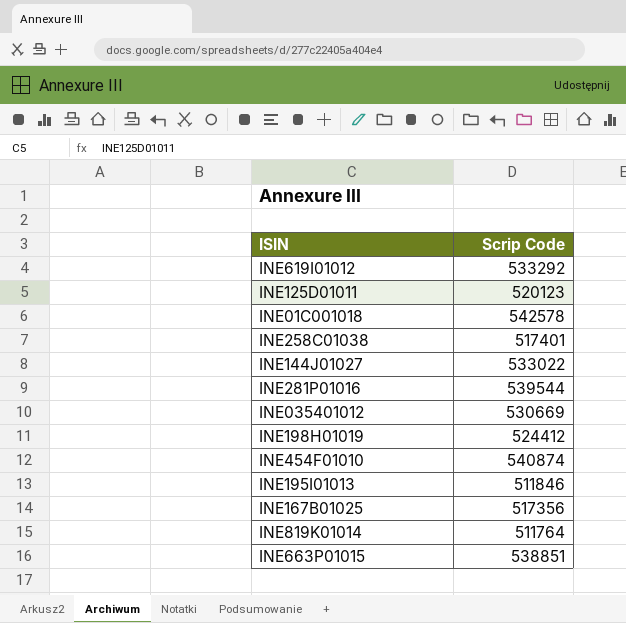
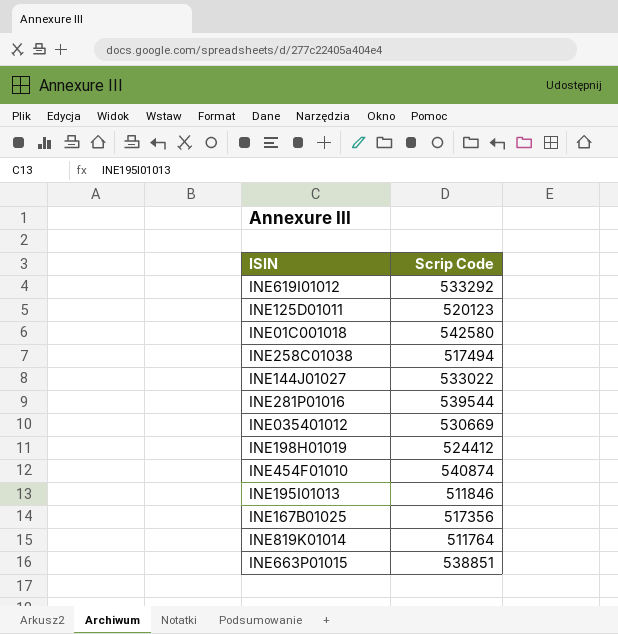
INE01C001018 | Scrip Code: 542578 -> 542580
INE258C01038 | Scrip Code: 517401 -> 517494

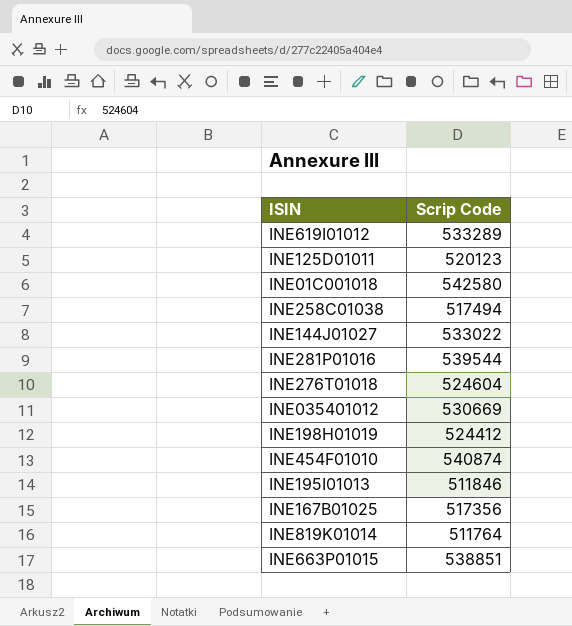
INE619I01012 | Scrip Code: 533292 -> 533289
row INE276T01018: none -> 524604

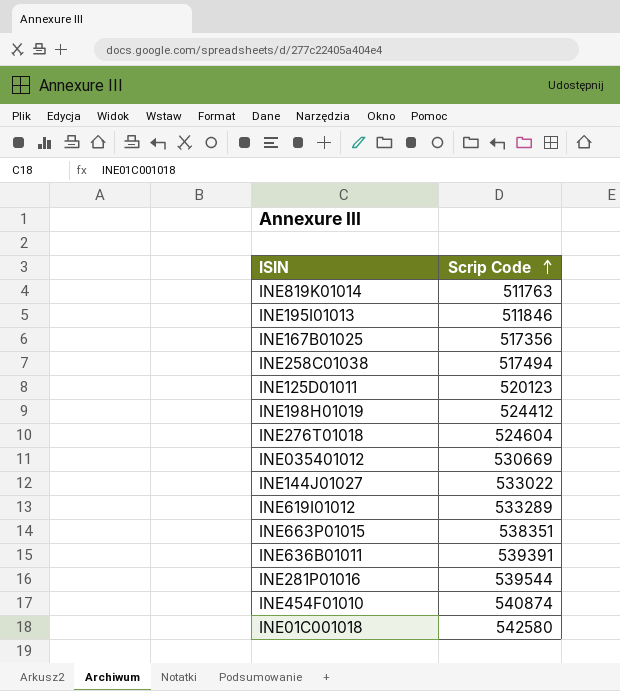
row order: none -> Scrip Code ascending
INE819K01014 | Scrip Code: 511764 -> 511763
INE663P01015 | Scrip Code: 538851 -> 538351
row INE636B01011: none -> 539391

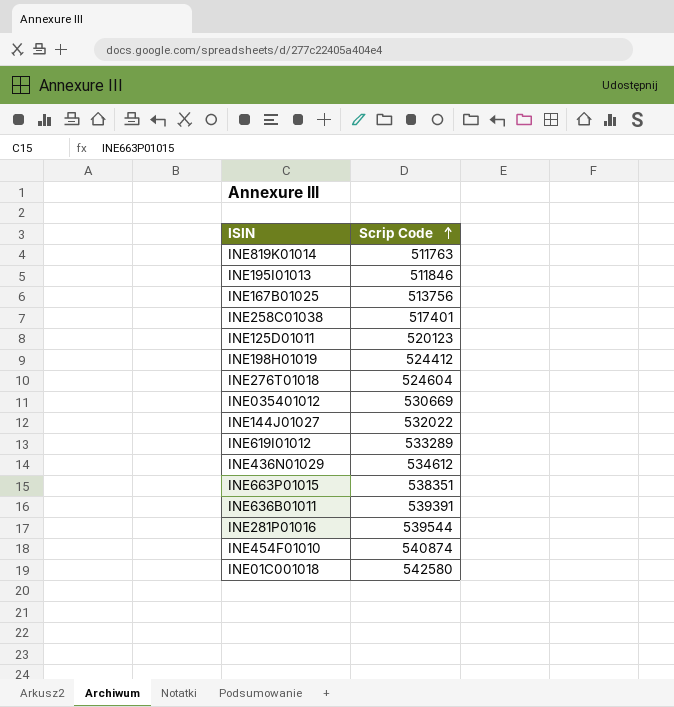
INE167B01025 | Scrip Code: 517356 -> 513756
INE258C01038 | Scrip Code: 517494 -> 517401
INE144J01027 | Scrip Code: 533022 -> 532022
row INE436N01029: none -> 534612

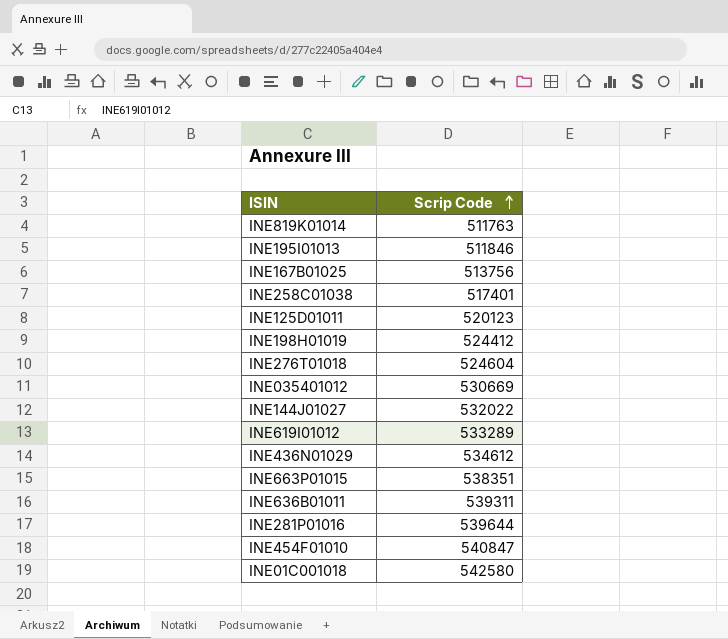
INE636B01011 | Scrip Code: 539391 -> 539311
INE281P01016 | Scrip Code: 539544 -> 539644
INE454F01010 | Scrip Code: 540874 -> 540847

